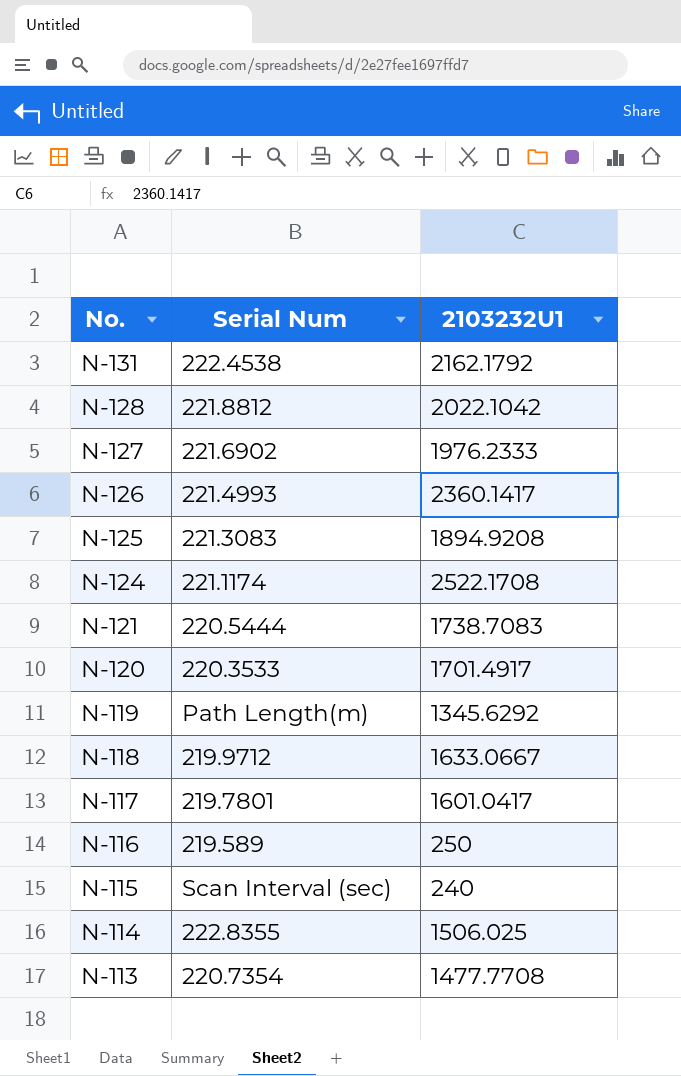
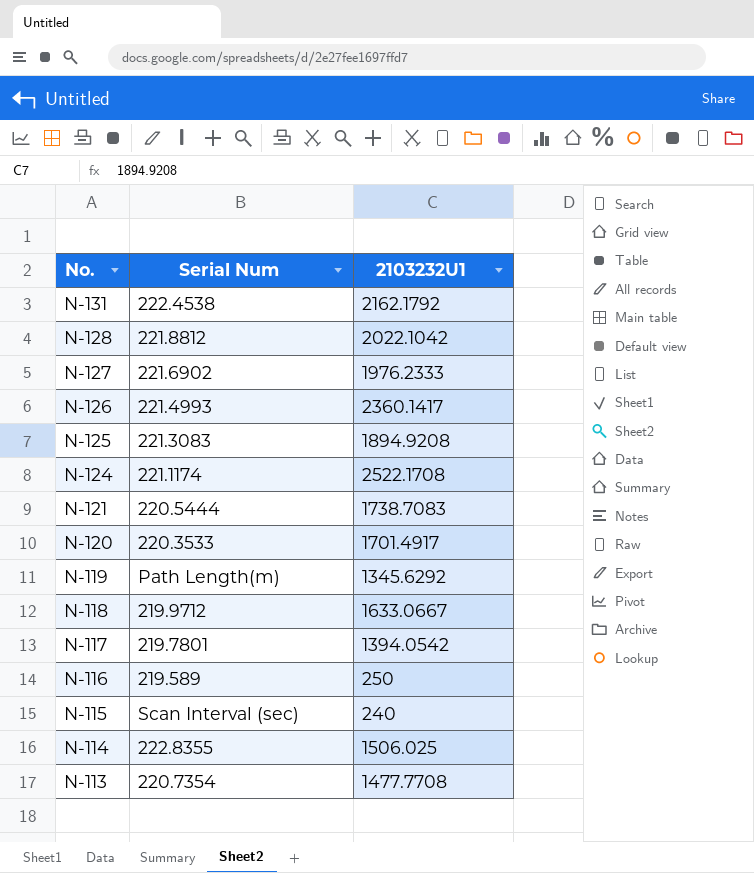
N-117 | 2103232U1: 1601.0417 -> 1394.0542

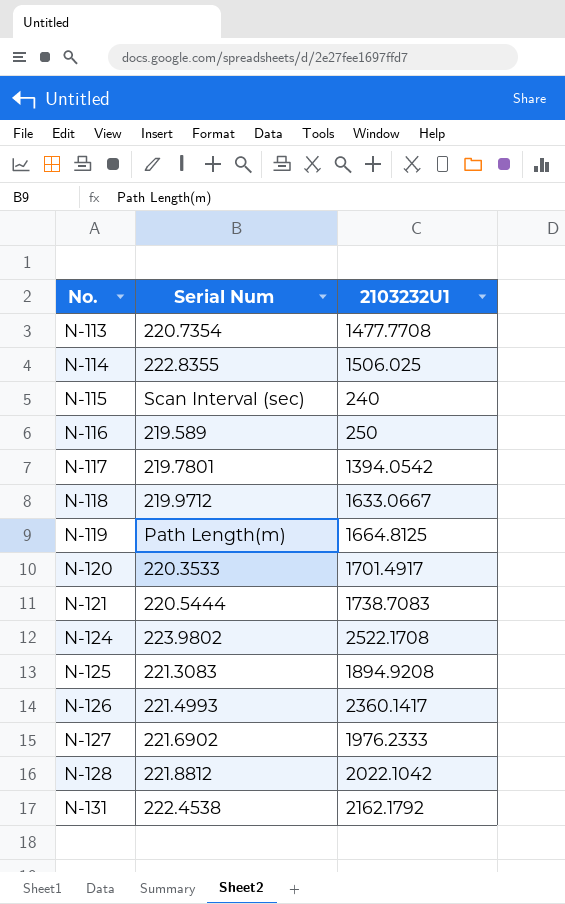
row order: No. descending -> No. ascending
N-119 | 2103232U1: 1345.6292 -> 1664.8125
N-124 | Serial Num: 221.1174 -> 223.9802

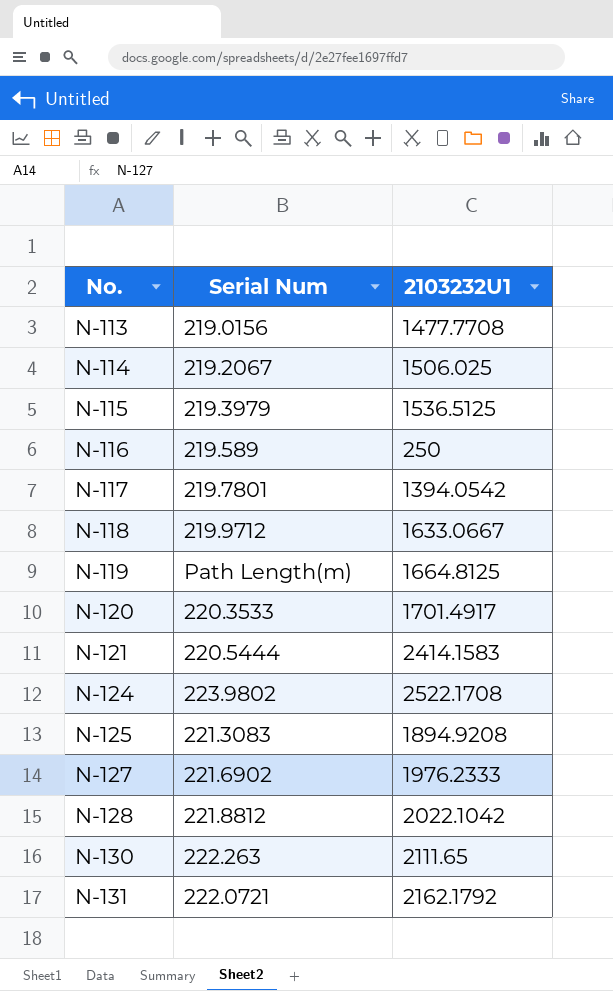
row N-126: 221.4993 | 2360.1417 -> none
N-113 | Serial Num: 220.7354 -> 219.0156
N-114 | Serial Num: 222.8355 -> 219.2067
N-115 | Serial Num: Scan Interval (sec) -> 219.3979
N-115 | 2103232U1: 240 -> 1536.5125
N-121 | 2103232U1: 1738.7083 -> 2414.1583
row N-130: none -> 222.263 | 2111.65
N-131 | Serial Num: 222.4538 -> 222.0721

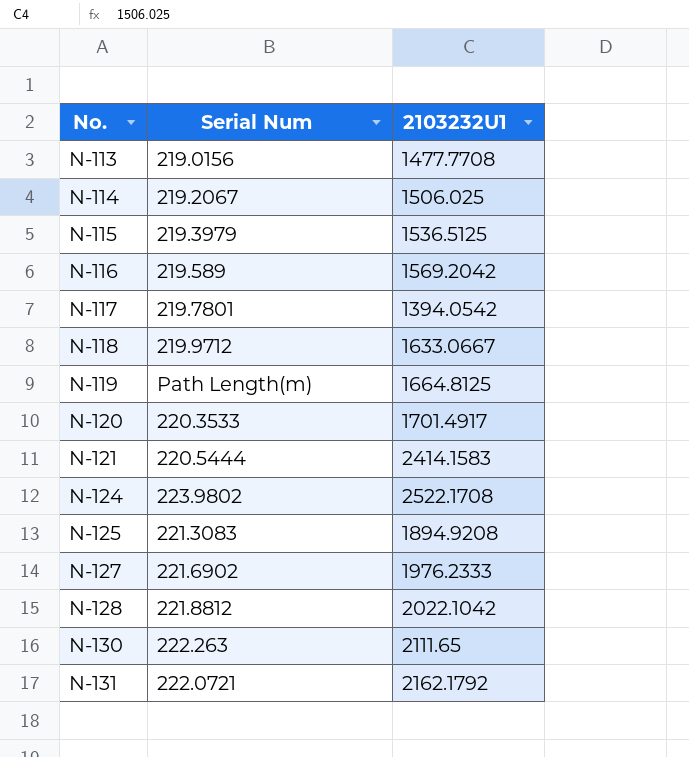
N-116 | 2103232U1: 250 -> 1569.2042

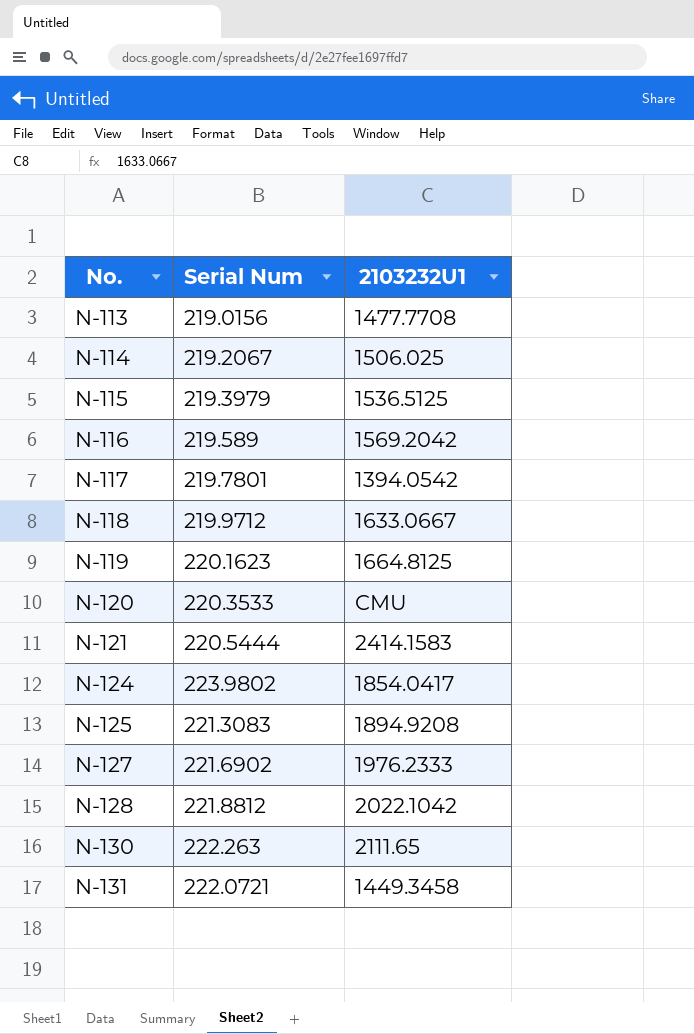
N-119 | Serial Num: Path Length(m) -> 220.1623
N-120 | 2103232U1: 1701.4917 -> CMU
N-124 | 2103232U1: 2522.1708 -> 1854.0417
N-131 | 2103232U1: 2162.1792 -> 1449.3458

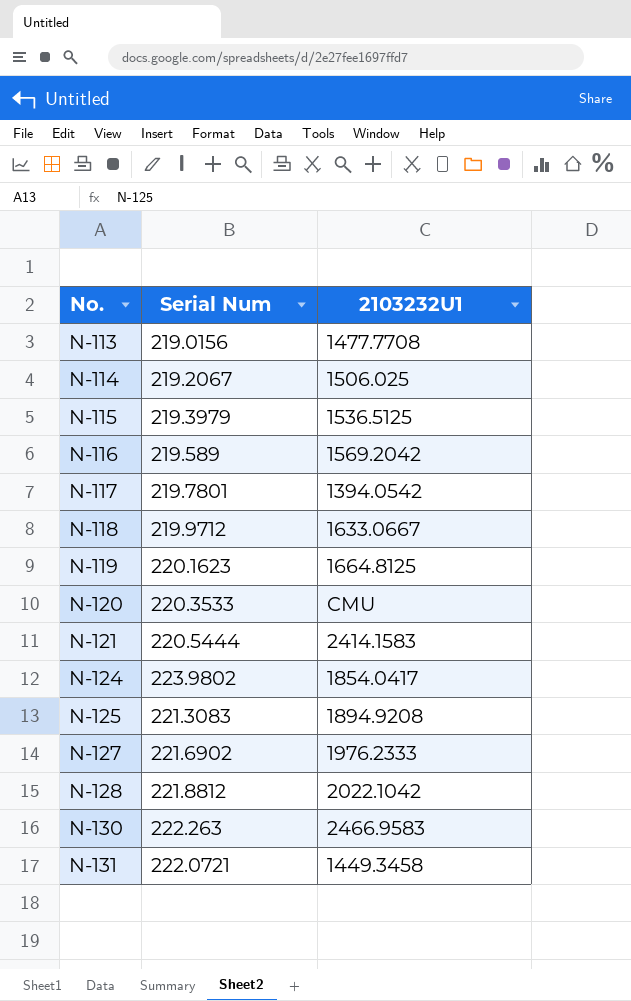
N-130 | 2103232U1: 2111.65 -> 2466.9583

